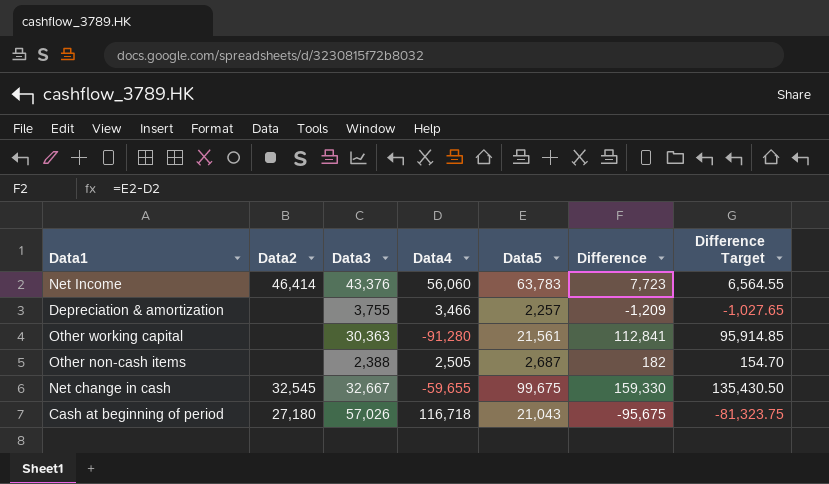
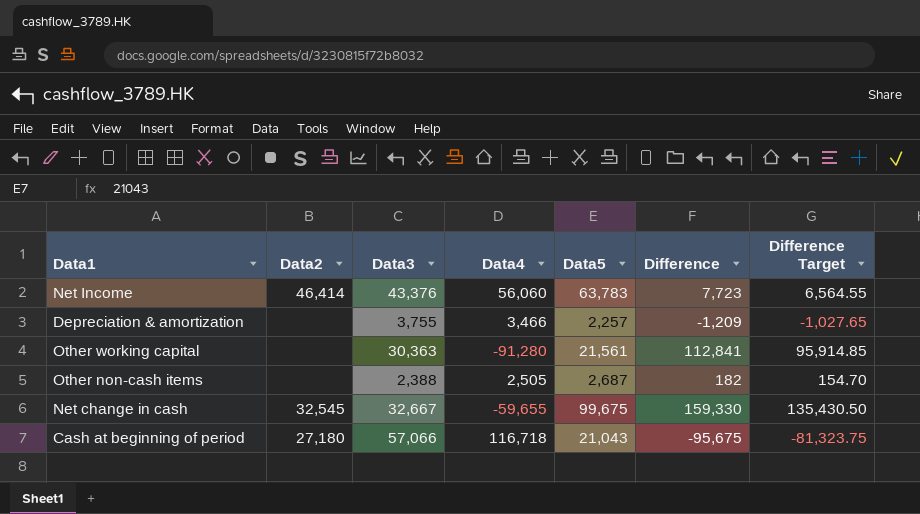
Cash at beginning of period | Data3: 57,026 -> 57,066

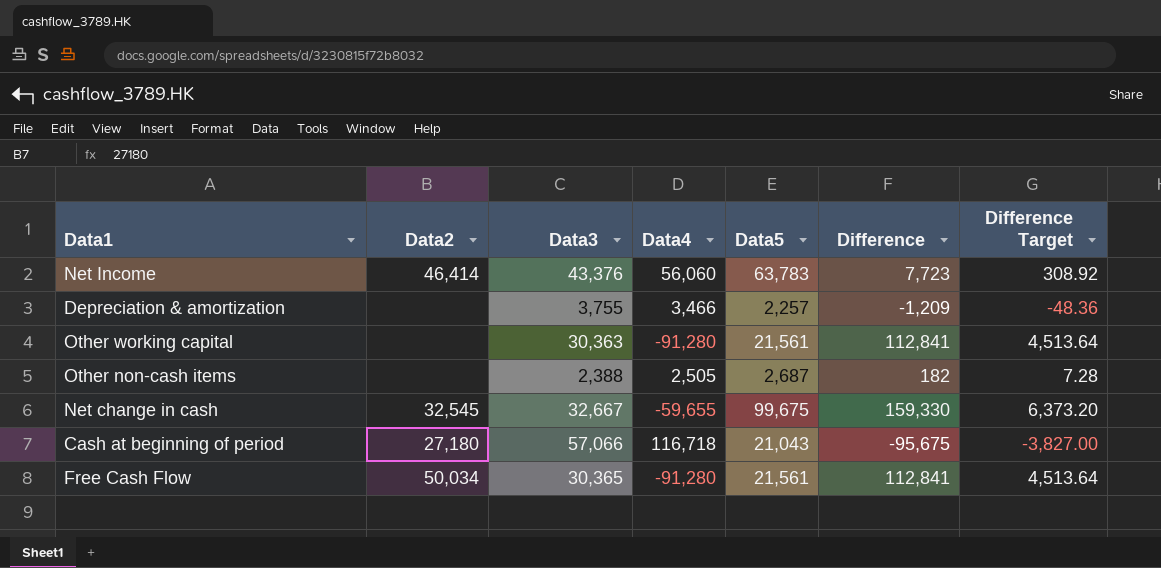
column Difference Target | formula: [Difference] * 0.85 -> [Difference] * 0.04
row Free Cash Flow: none -> 50,034 | 30,365 | -91,280 | 21,561 | 112,841 | 4,513.64

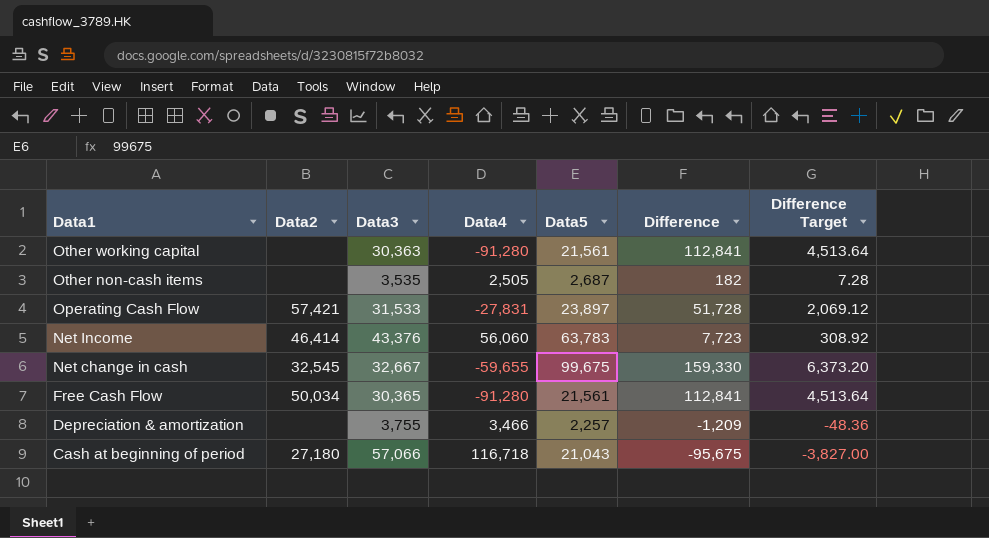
row order: none -> Data1 descending
Other non-cash items | Data3: 2,388 -> 3,535
row Operating Cash Flow: none -> 57,421 | 31,533 | -27,831 | 23,897 | 51,728 | 2,069.12

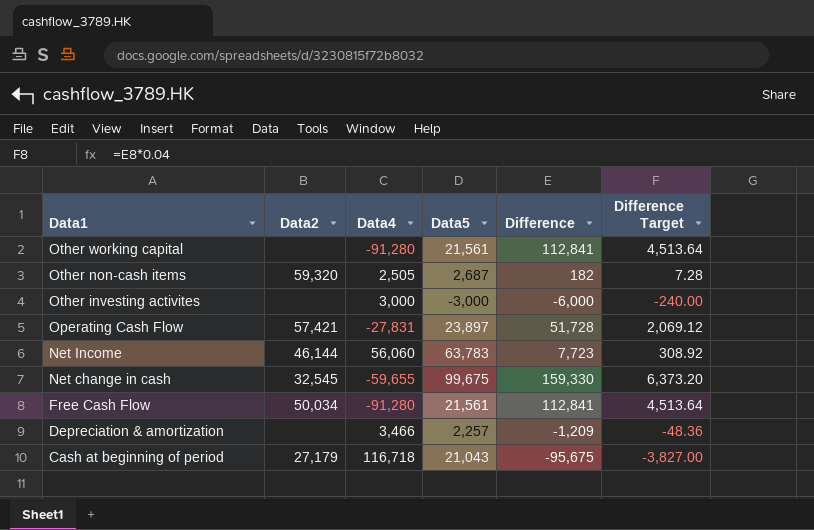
column Data3 | position: 3 -> none
Other non-cash items | Data2: none -> 59,320
row Other investing activites: none -> none | 3,000 | -3,000 | -6,000 | -240.00
Net Income | Data2: 46,414 -> 46,144
Cash at beginning of period | Data2: 27,180 -> 27,179

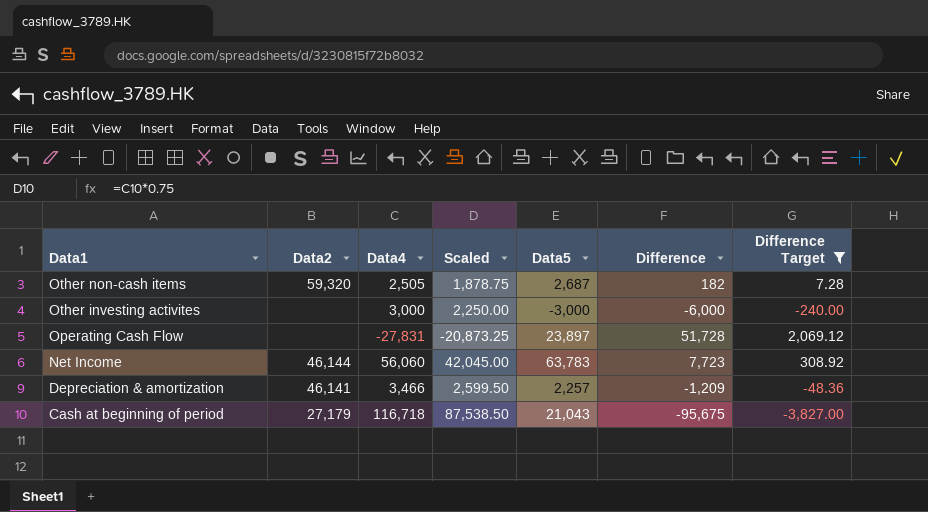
filter: none -> Difference Target <= 2,069.12
column Scaled | formula: none -> [Data4] * 0.75
Operating Cash Flow | Data2: 57,421 -> none
Depreciation & amortization | Data2: none -> 46,141

